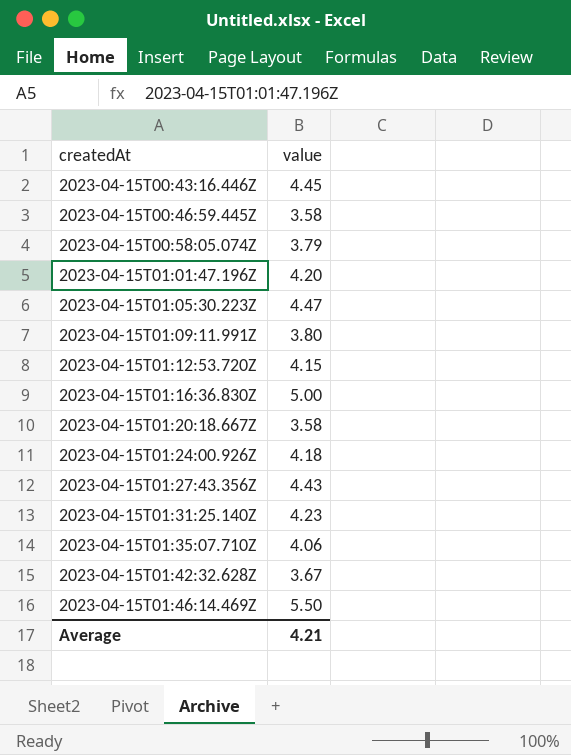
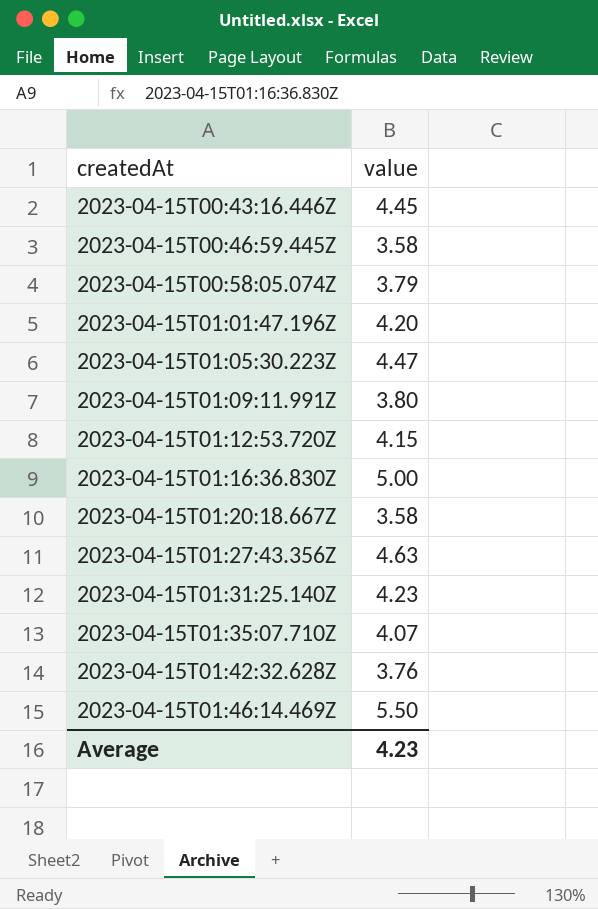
row 2023-04-15T01:24:00.926Z: 4.18 -> none
2023-04-15T01:27:43.356Z | value: 4.43 -> 4.63
2023-04-15T01:35:07.710Z | value: 4.06 -> 4.07
2023-04-15T01:42:32.628Z | value: 3.67 -> 3.76
Average | value: 4.21 -> 4.23

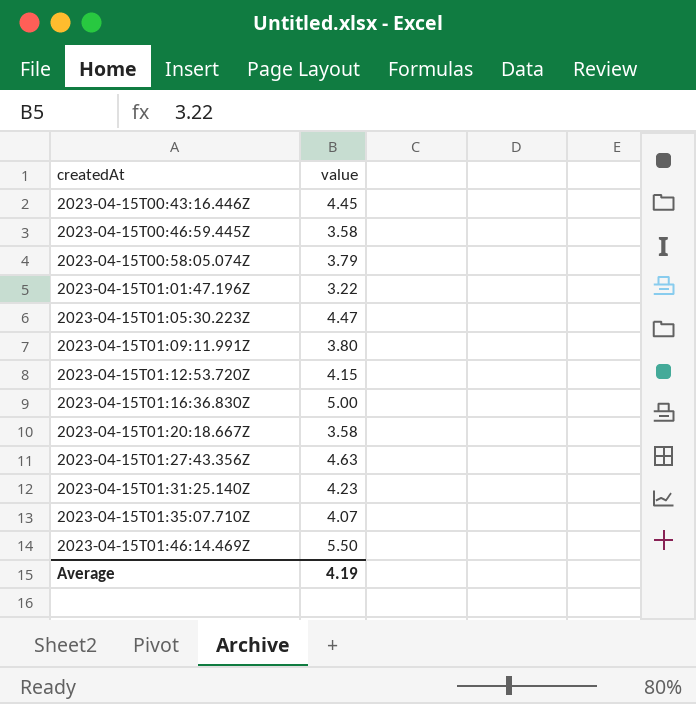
row 2023-04-15T01:42:32.628Z: 3.76 -> none
2023-04-15T01:01:47.196Z | value: 4.20 -> 3.22
Average | value: 4.23 -> 4.19

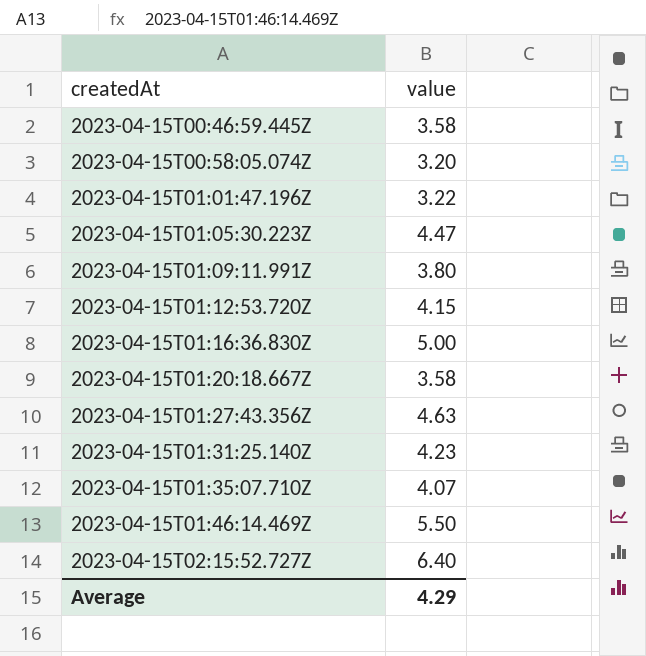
row 2023-04-15T00:43:16.446Z: 4.45 -> none
2023-04-15T00:58:05.074Z | value: 3.79 -> 3.20
row 2023-04-15T02:15:52.727Z: none -> 6.40
Average | value: 4.19 -> 4.29

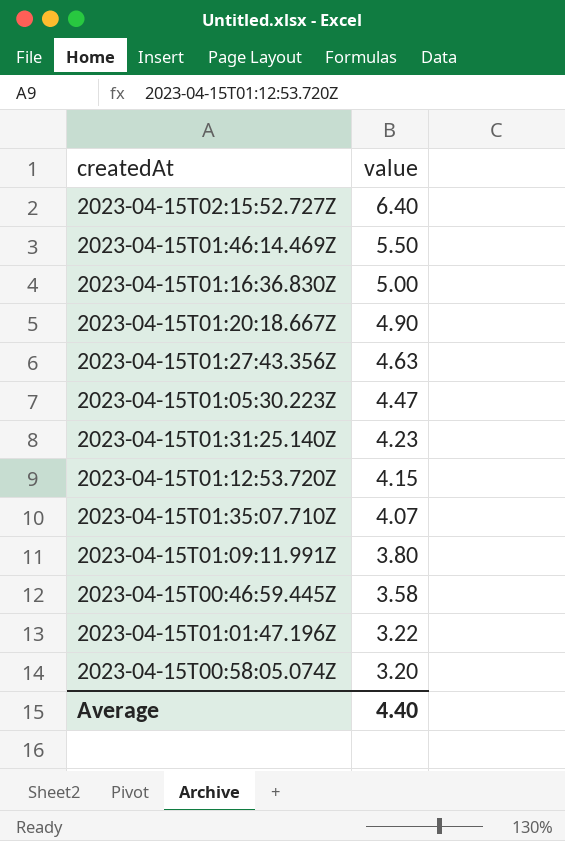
row order: createdAt ascending -> value descending
2023-04-15T01:20:18.667Z | value: 3.58 -> 4.90
Average | value: 4.29 -> 4.40

